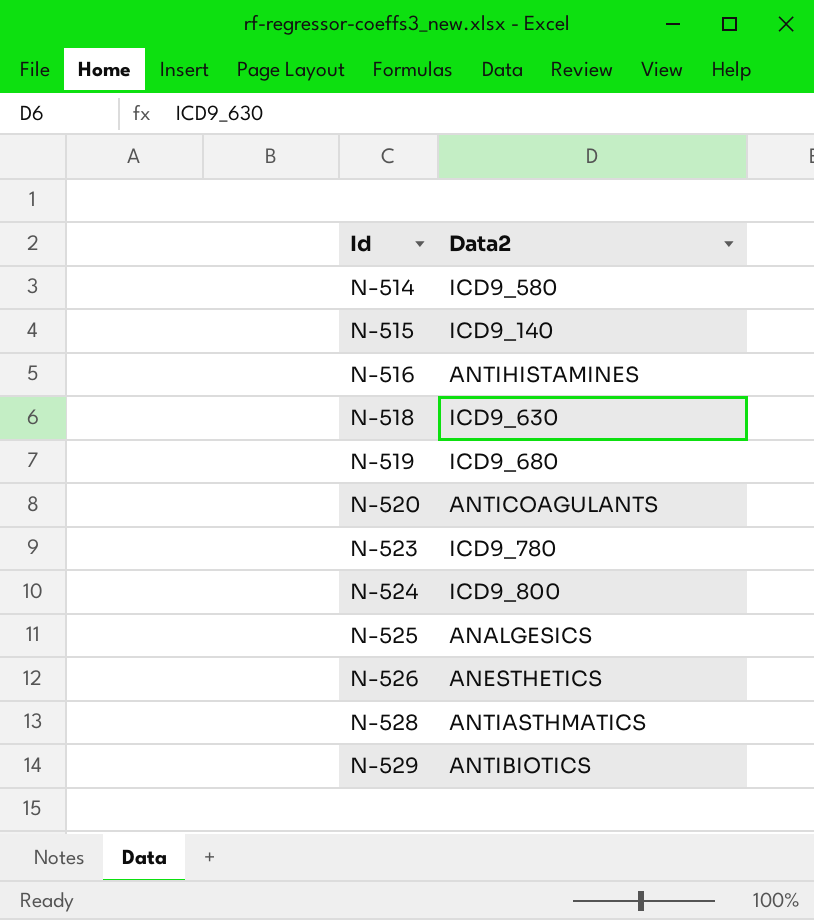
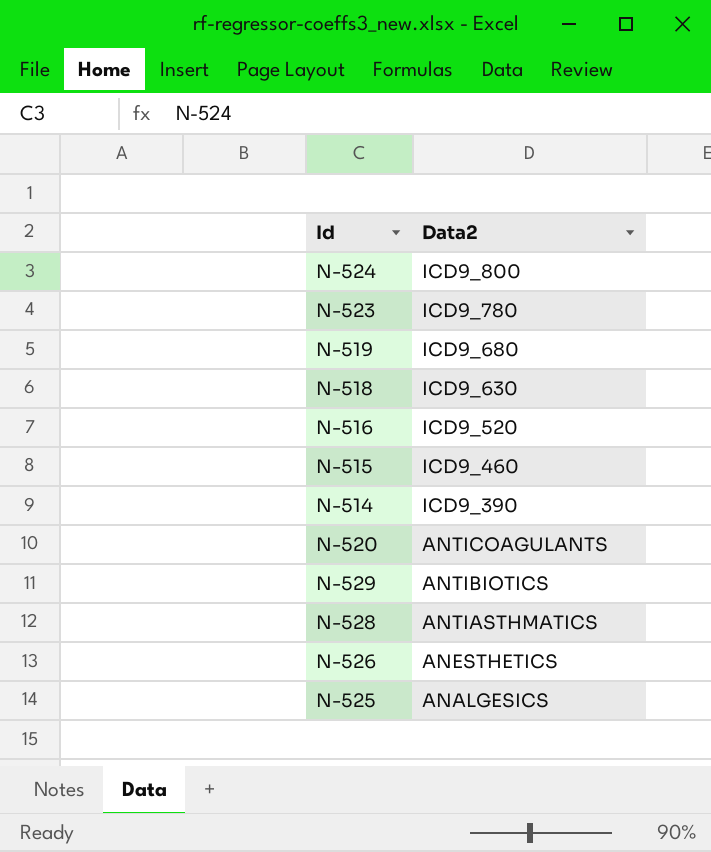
row order: Id ascending -> Data2 descending
N-516 | Data2: ANTIHISTAMINES -> ICD9_520
N-515 | Data2: ICD9_140 -> ICD9_460
N-514 | Data2: ICD9_580 -> ICD9_390

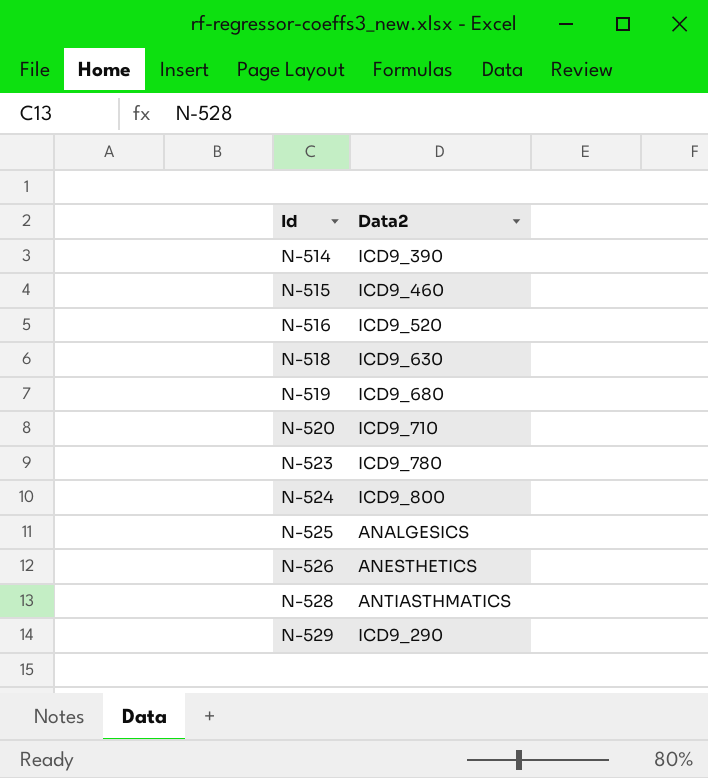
row order: Data2 descending -> Id ascending
N-520 | Data2: ANTICOAGULANTS -> ICD9_710
N-529 | Data2: ANTIBIOTICS -> ICD9_290

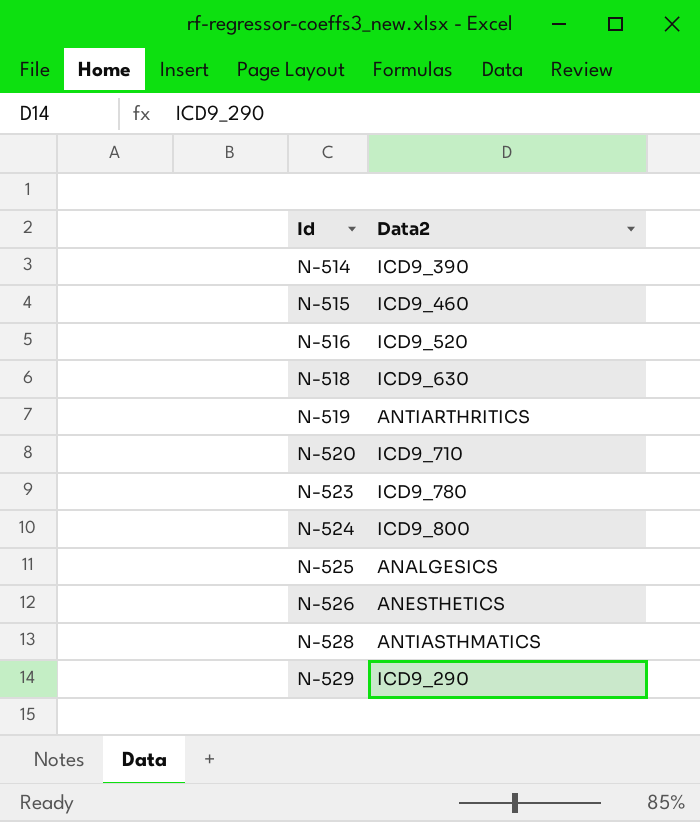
N-519 | Data2: ICD9_680 -> ANTIARTHRITICS

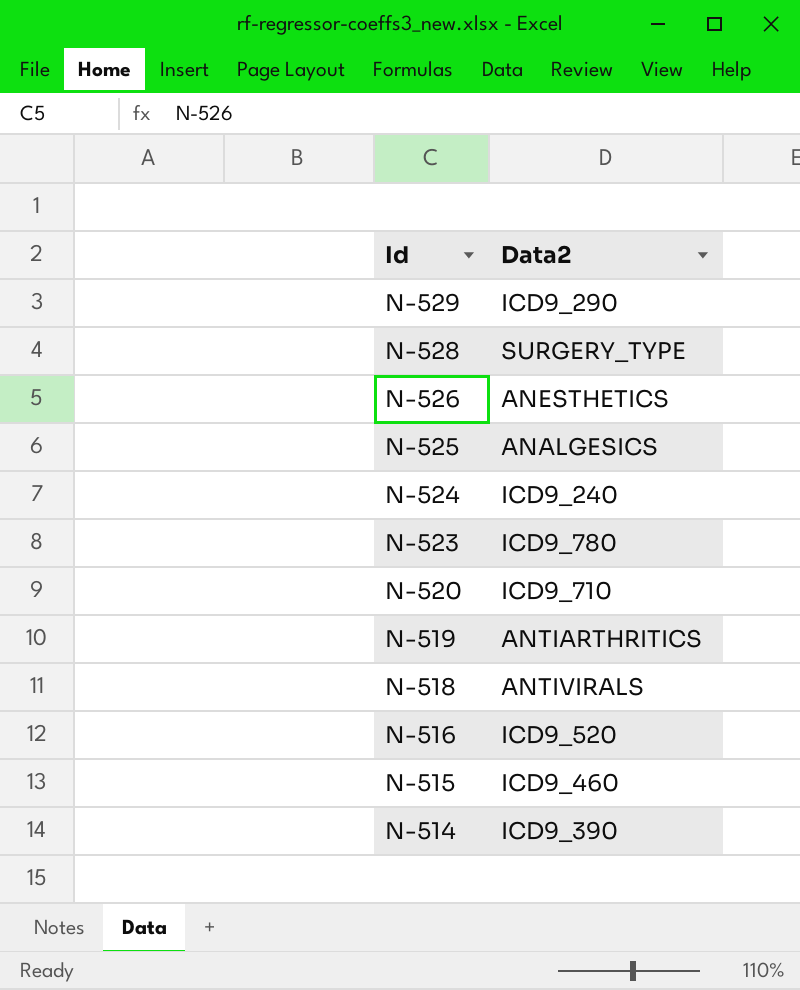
row order: Id ascending -> Id descending
N-528 | Data2: ANTIASTHMATICS -> SURGERY_TYPE
N-524 | Data2: ICD9_800 -> ICD9_240
N-518 | Data2: ICD9_630 -> ANTIVIRALS

